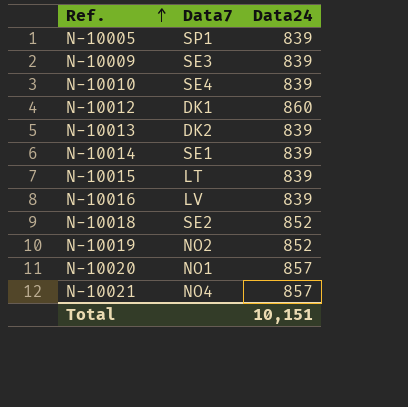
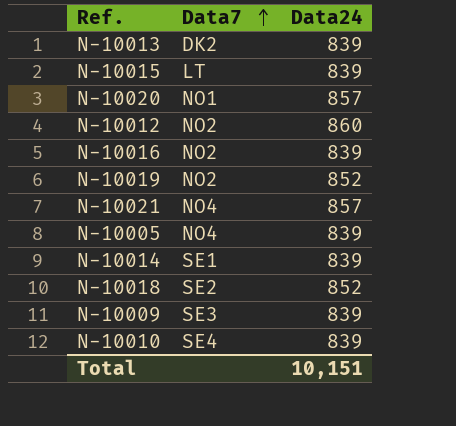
row order: Ref. ascending -> Data7 ascending
N-10012 | Data7: DK1 -> NO2
N-10016 | Data7: LV -> NO2
N-10005 | Data7: SP1 -> NO4

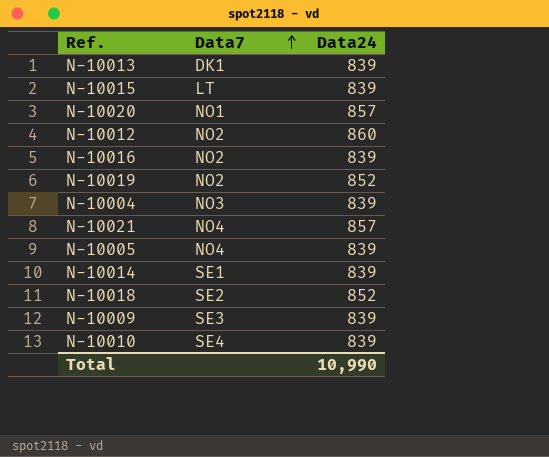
N-10013 | Data7: DK2 -> DK1
row N-10004: none -> NO3 | 839
Total | Data24: 10,151 -> 10,990

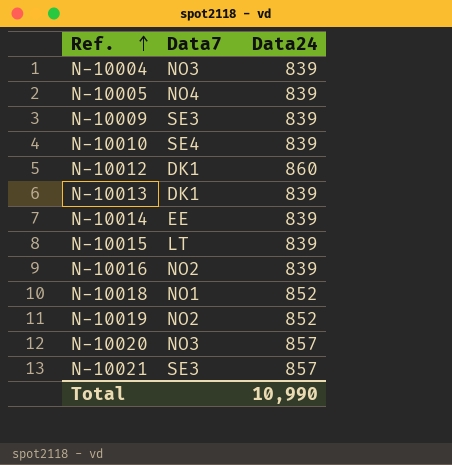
row order: Data7 ascending -> Ref. ascending
N-10012 | Data7: NO2 -> DK1
N-10014 | Data7: SE1 -> EE
N-10018 | Data7: SE2 -> NO1
N-10020 | Data7: NO1 -> NO3
N-10021 | Data7: NO4 -> SE3

